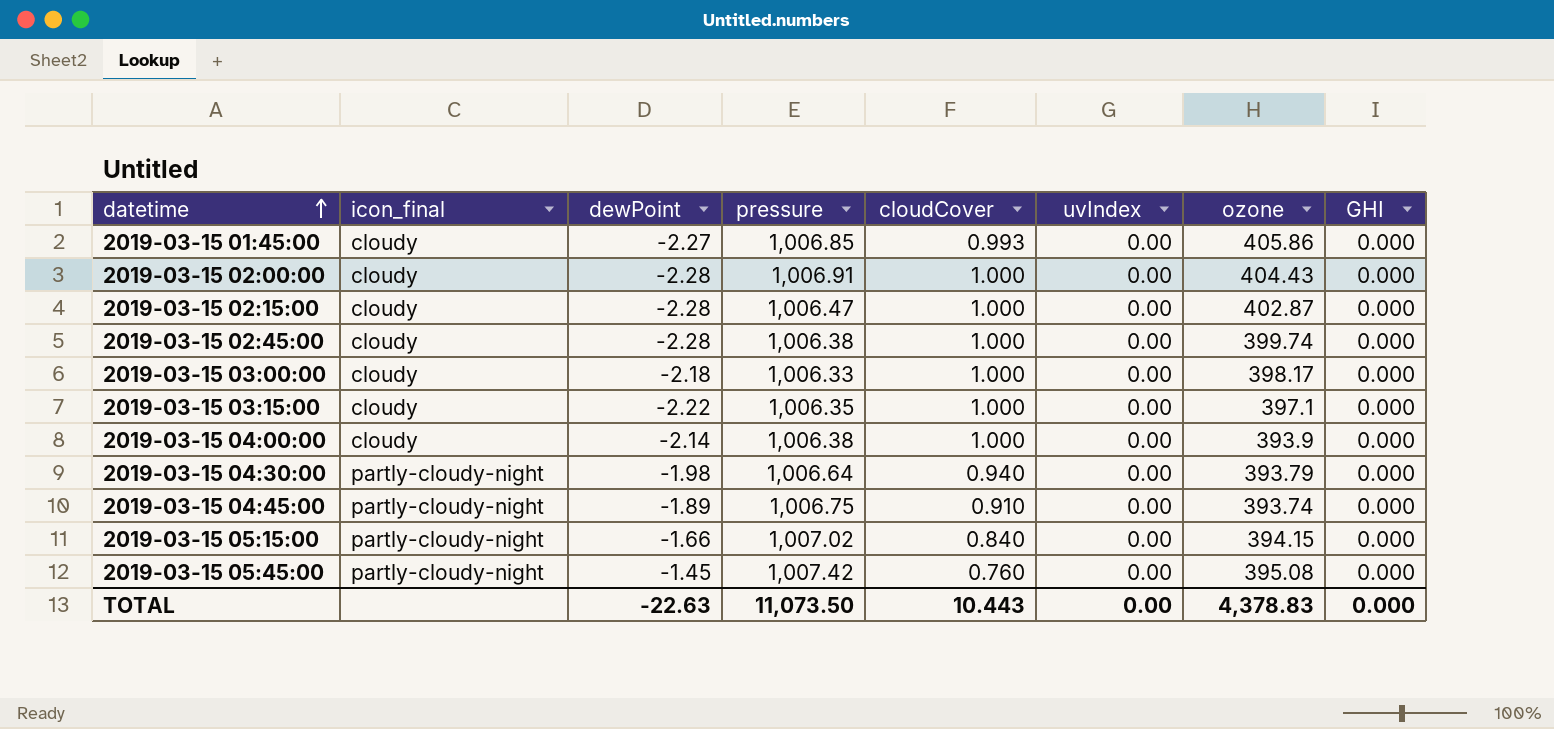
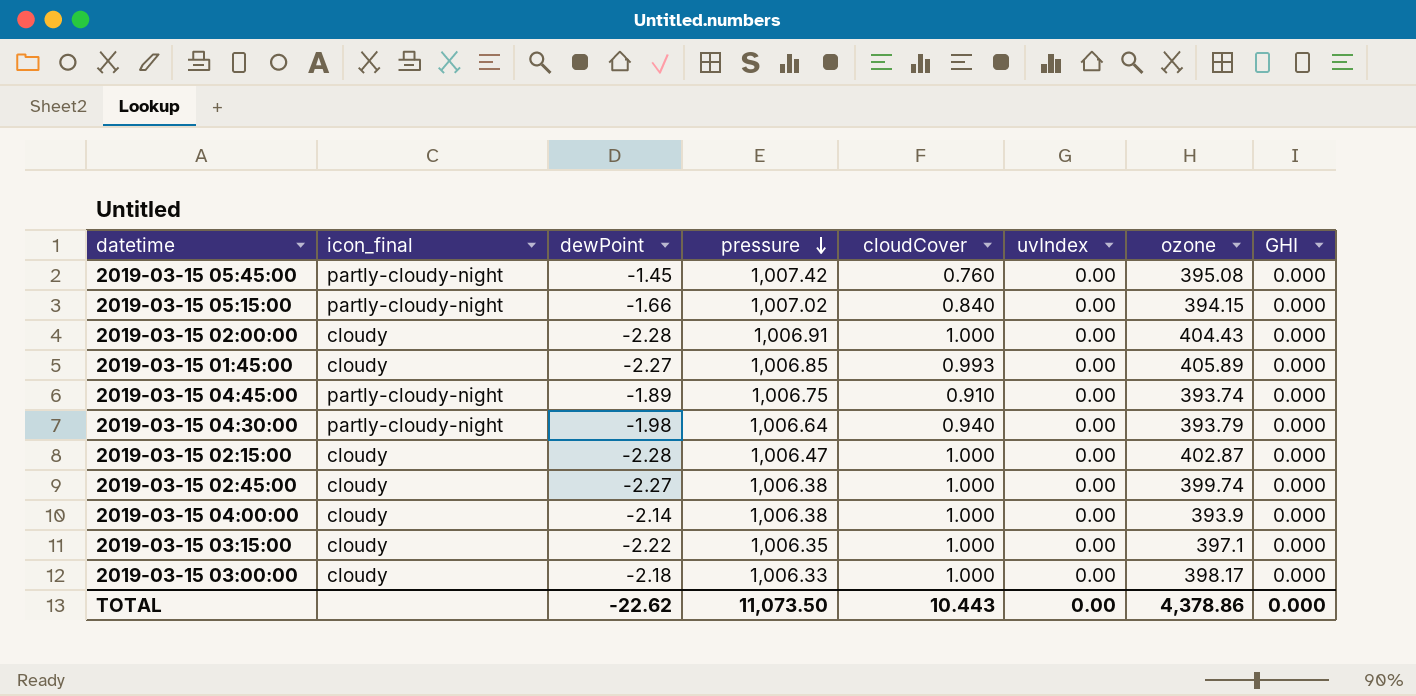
row order: datetime ascending -> pressure descending
2019-03-15 01:45:00 | ozone: 405.86 -> 405.89
2019-03-15 02:45:00 | dewPoint: -2.28 -> -2.27
TOTAL | dewPoint: -22.63 -> -22.62
TOTAL | ozone: 4,378.83 -> 4,378.86

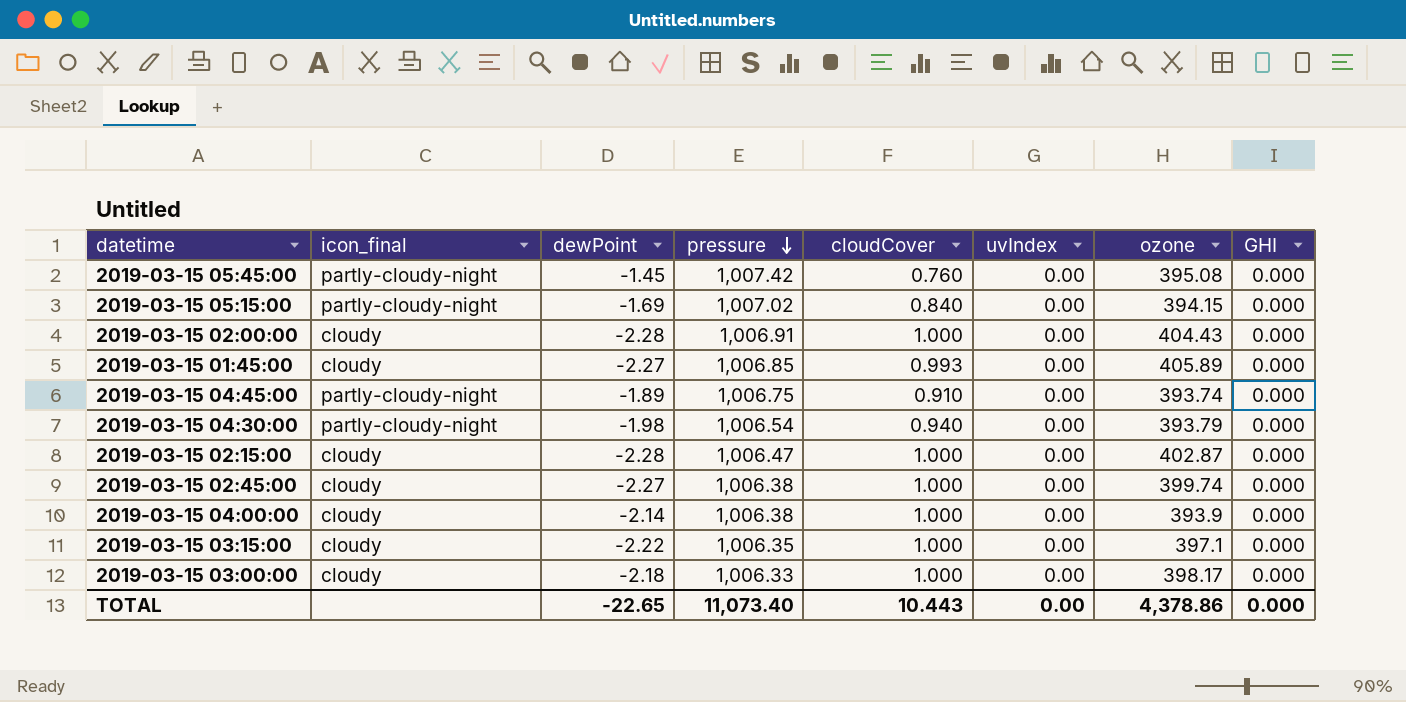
2019-03-15 05:15:00 | dewPoint: -1.66 -> -1.69
2019-03-15 04:30:00 | pressure: 1,006.64 -> 1,006.54
TOTAL | dewPoint: -22.62 -> -22.65
TOTAL | pressure: 11,073.50 -> 11,073.40

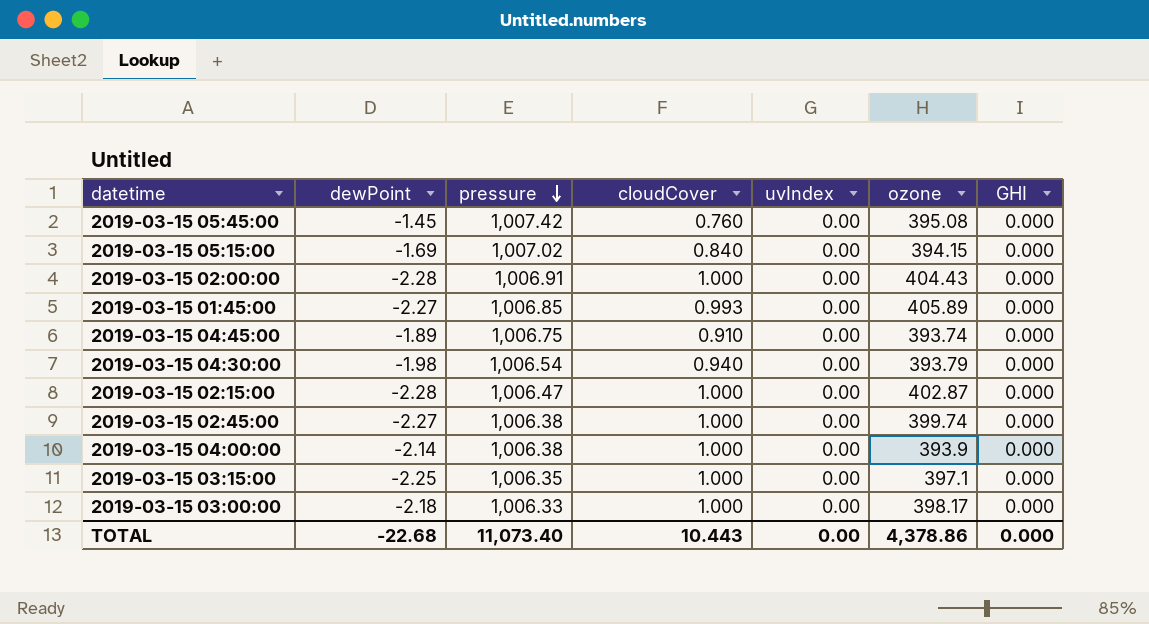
column icon_final | position: 2 -> none
2019-03-15 03:15:00 | dewPoint: -2.22 -> -2.25
TOTAL | dewPoint: -22.65 -> -22.68

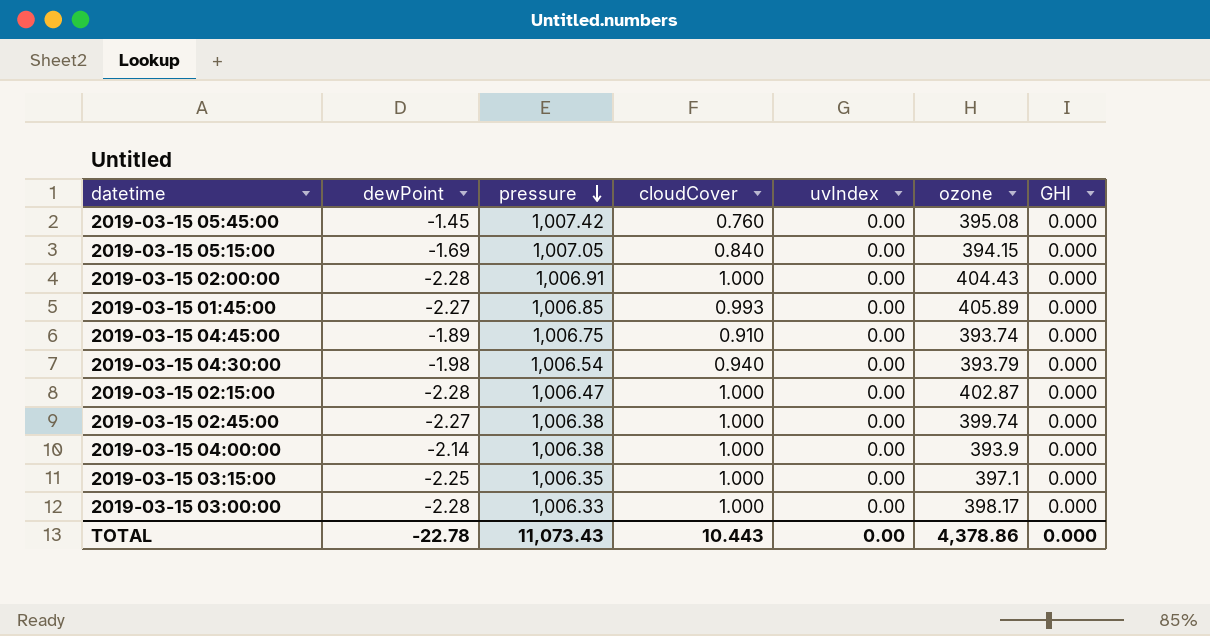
2019-03-15 05:15:00 | pressure: 1,007.02 -> 1,007.05
2019-03-15 03:00:00 | dewPoint: -2.18 -> -2.28
TOTAL | dewPoint: -22.68 -> -22.78
TOTAL | pressure: 11,073.40 -> 11,073.43

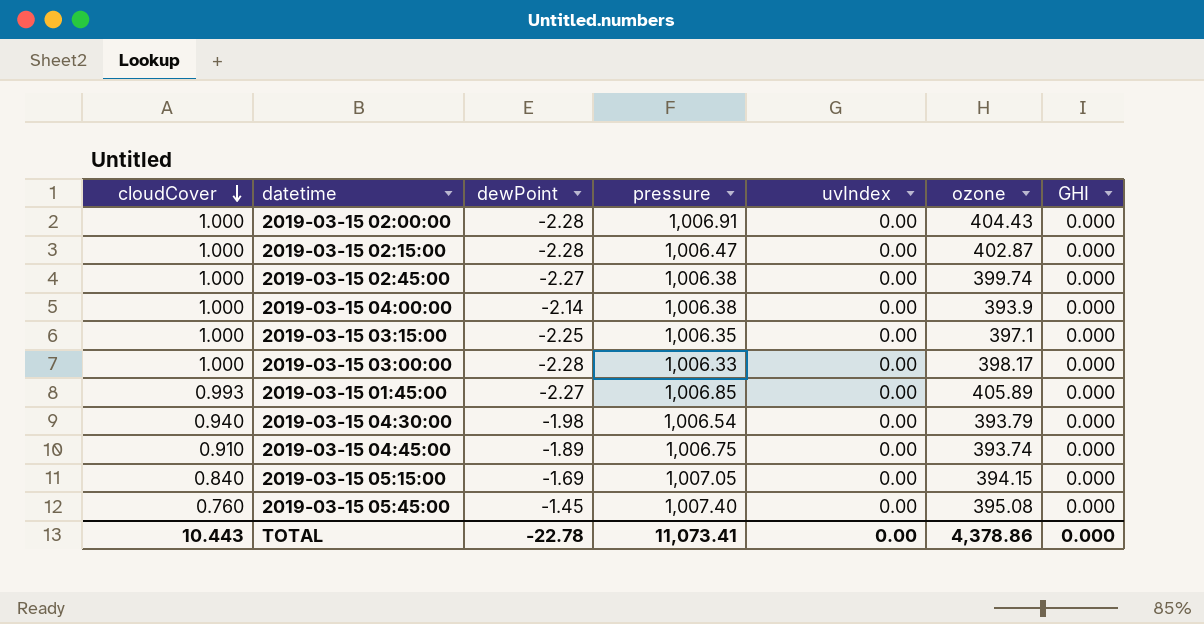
row order: pressure descending -> cloudCover descending
column cloudCover | position: 4 -> 1
2019-03-15 05:45:00 | pressure: 1,007.42 -> 1,007.40
TOTAL | pressure: 11,073.43 -> 11,073.41

